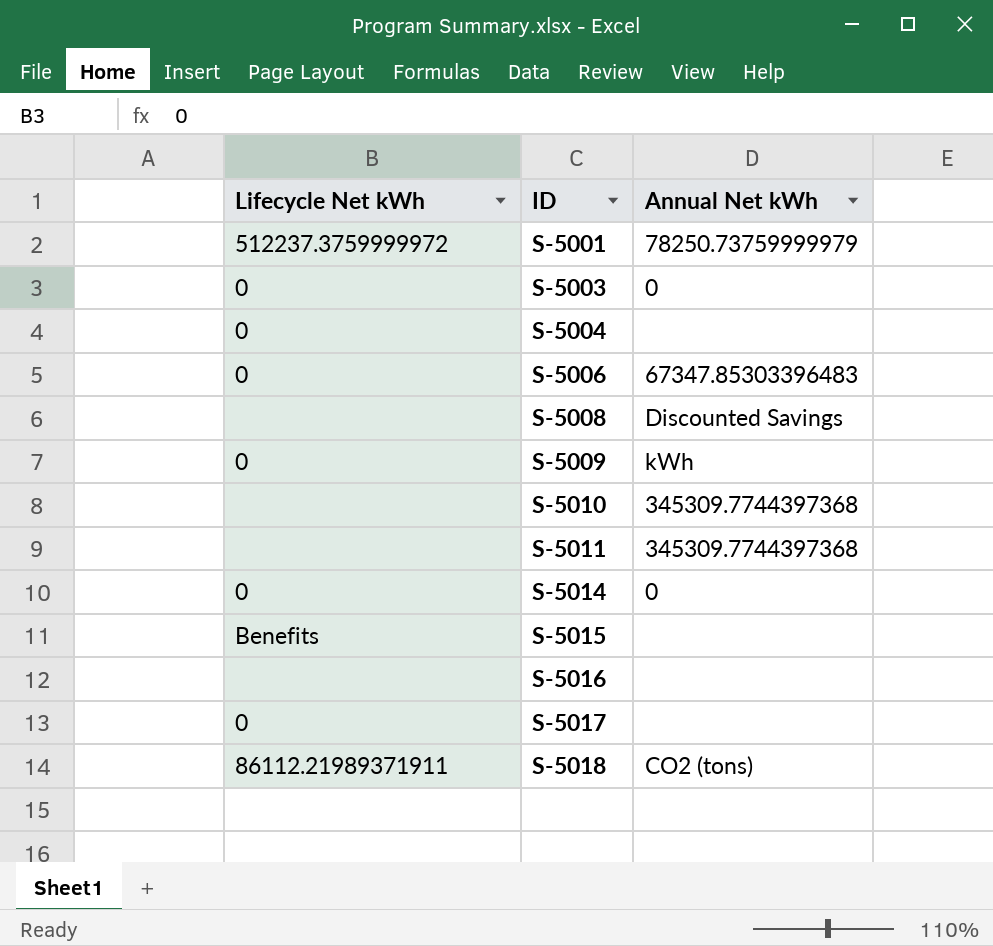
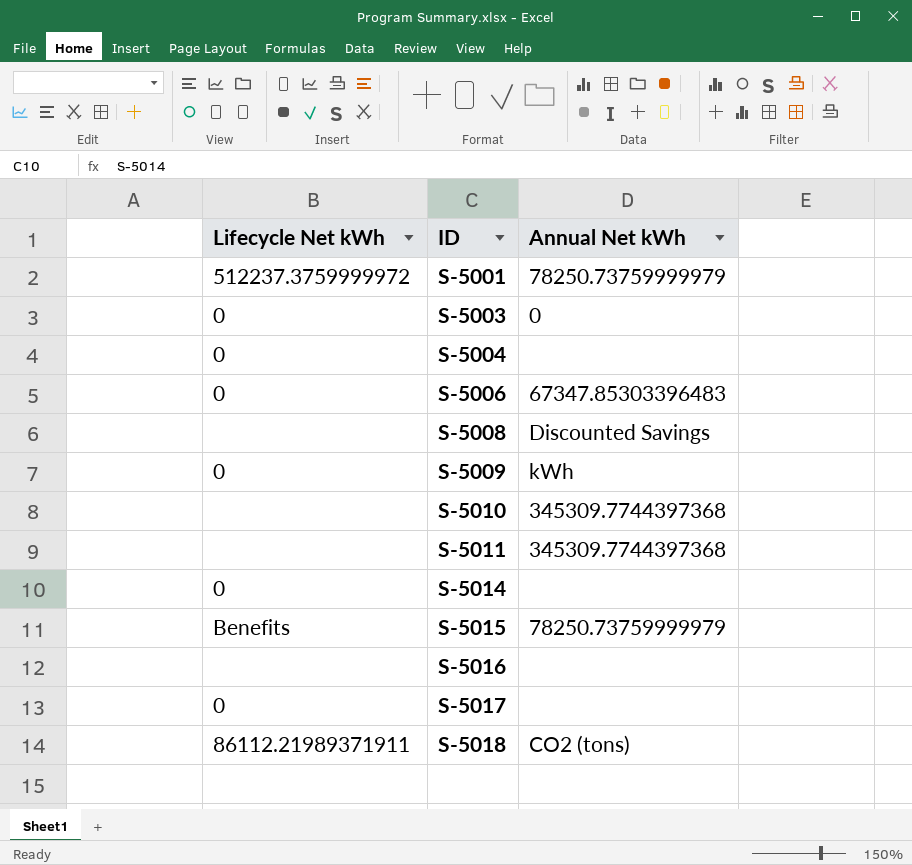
S-5014 | Annual Net kWh: 0 -> none
S-5015 | Annual Net kWh: none -> 78250.73759999979

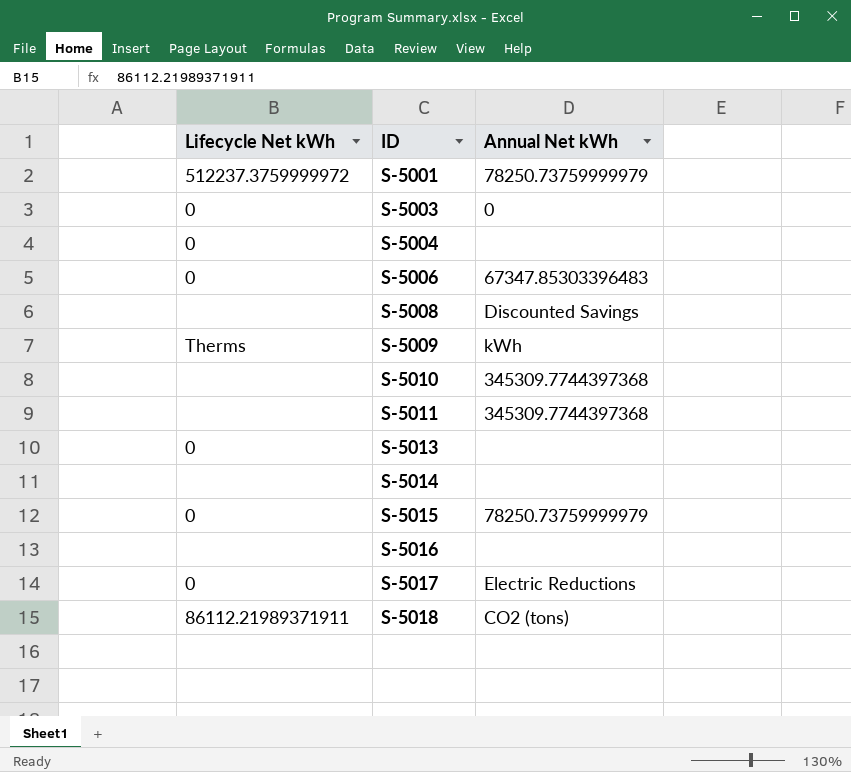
S-5009 | Lifecycle Net kWh: 0 -> Therms
row S-5013: none -> 0 | none
S-5014 | Lifecycle Net kWh: 0 -> none
S-5015 | Lifecycle Net kWh: Benefits -> 0
S-5017 | Annual Net kWh: none -> Electric Reductions

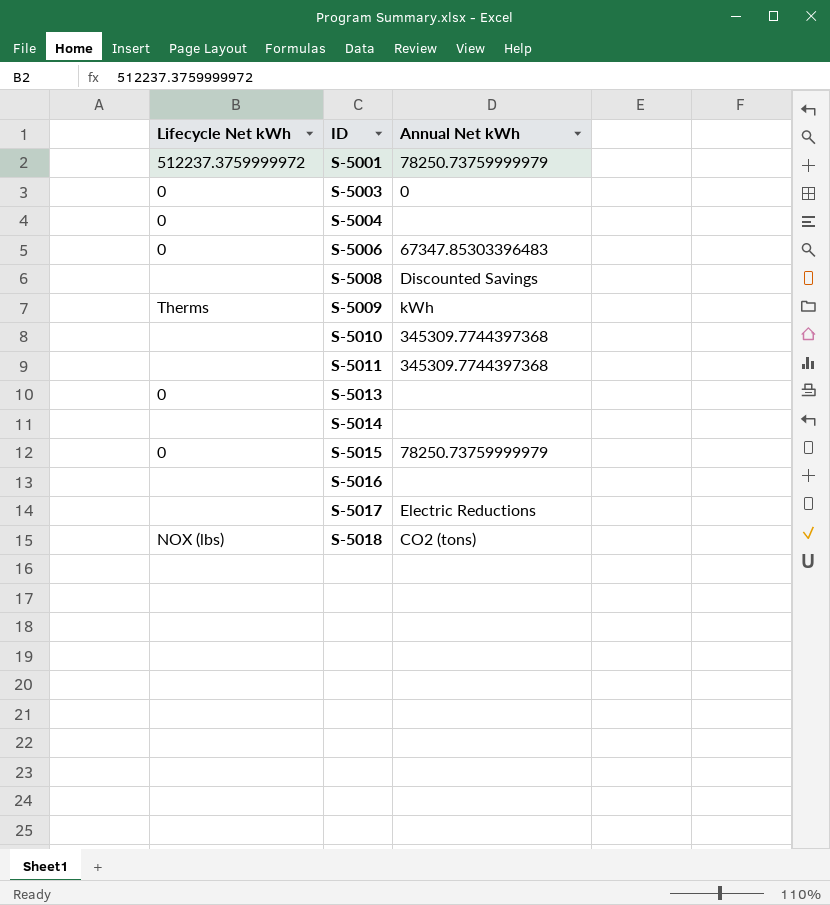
S-5017 | Lifecycle Net kWh: 0 -> none
S-5018 | Lifecycle Net kWh: 86112.21989371911 -> NOX (lbs)

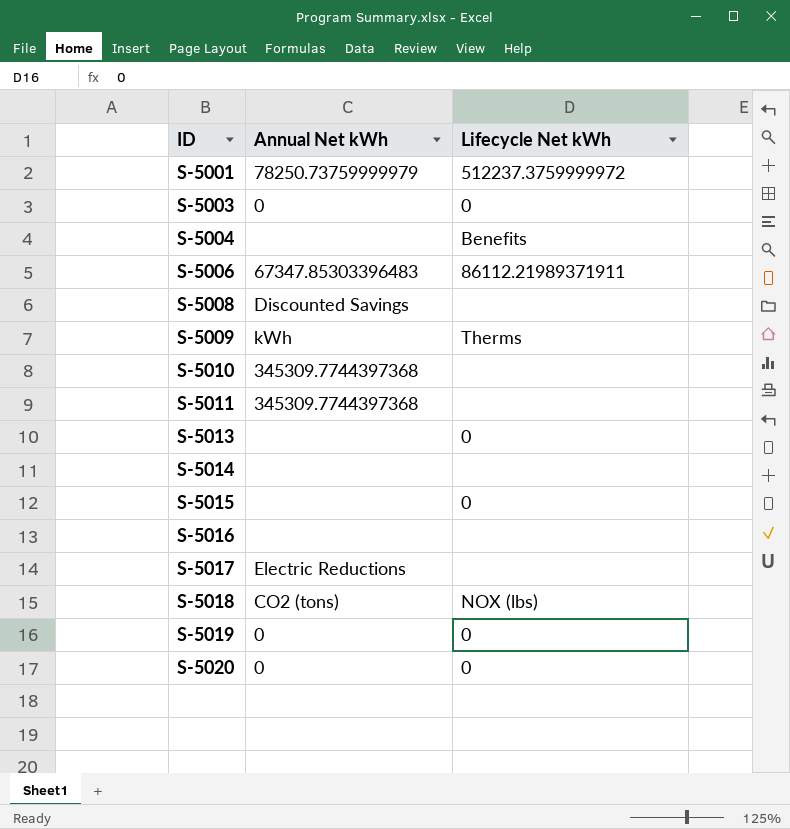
column Lifecycle Net kWh | position: 1 -> 3
S-5004 | Lifecycle Net kWh: 0 -> Benefits
S-5006 | Lifecycle Net kWh: 0 -> 86112.21989371911
S-5015 | Annual Net kWh: 78250.73759999979 -> none
row S-5019: none -> 0 | 0
row S-5020: none -> 0 | 0

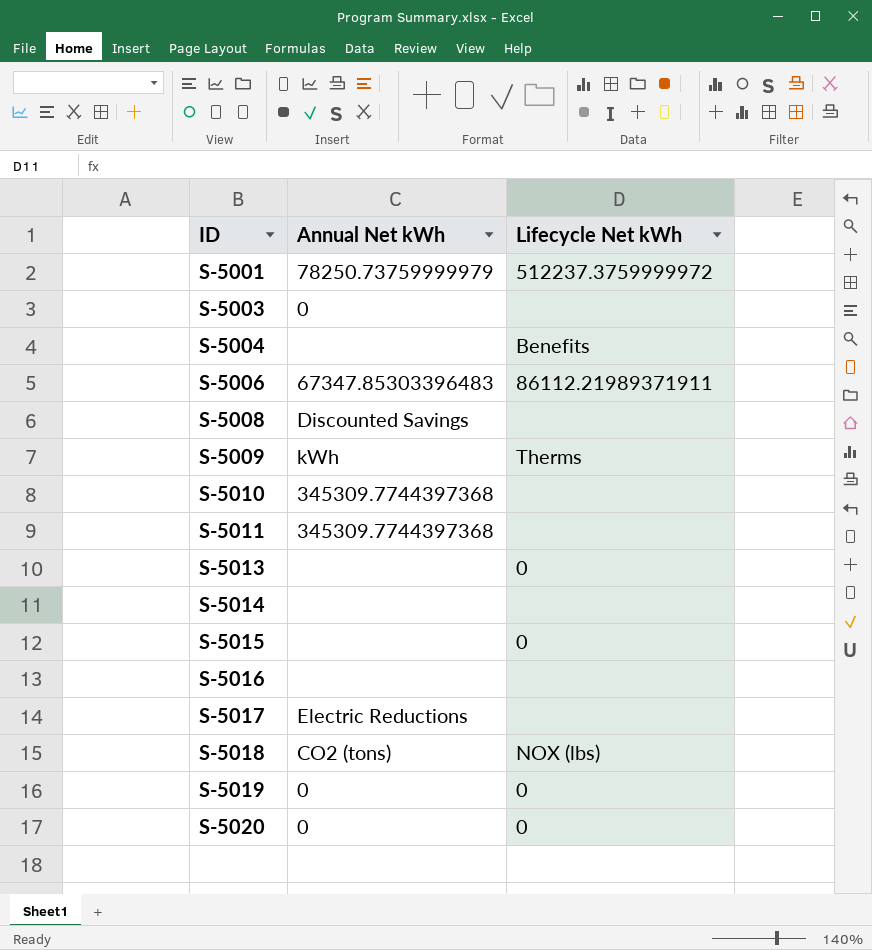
S-5003 | Lifecycle Net kWh: 0 -> none

